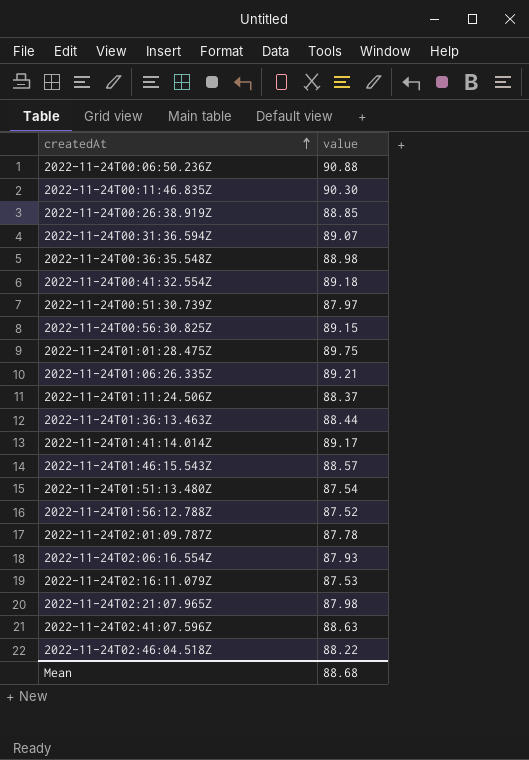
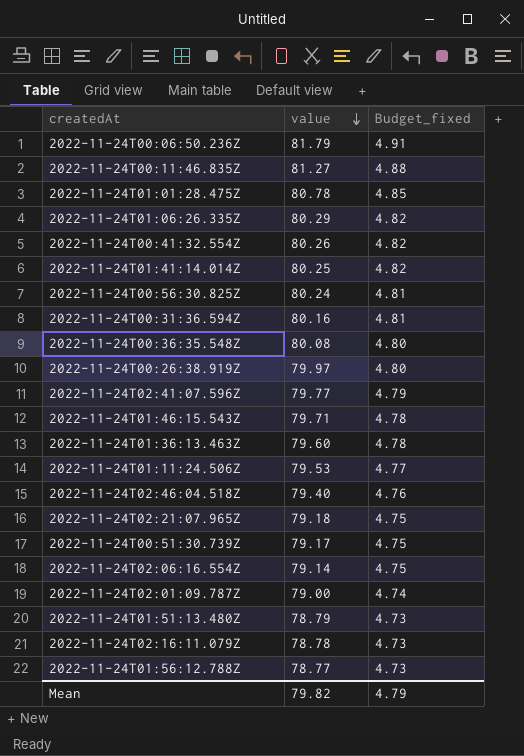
row order: createdAt ascending -> value descending
column Budget_fixed | formula: none -> [value] * 0.06
2022-11-24T00:06:50.236Z | value: 90.88 -> 81.79
2022-11-24T00:11:46.835Z | value: 90.30 -> 81.27
2022-11-24T01:01:28.475Z | value: 89.75 -> 80.78
2022-11-24T01:06:26.335Z | value: 89.21 -> 80.29
2022-11-24T00:41:32.554Z | value: 89.18 -> 80.26
2022-11-24T01:41:14.014Z | value: 89.17 -> 80.25
2022-11-24T00:56:30.825Z | value: 89.15 -> 80.24
2022-11-24T00:31:36.594Z | value: 89.07 -> 80.16
2022-11-24T00:36:35.548Z | value: 88.98 -> 80.08
2022-11-24T00:26:38.919Z | value: 88.85 -> 79.97
2022-11-24T02:41:07.596Z | value: 88.63 -> 79.77
2022-11-24T01:46:15.543Z | value: 88.57 -> 79.71
2022-11-24T01:36:13.463Z | value: 88.44 -> 79.60
2022-11-24T01:11:24.506Z | value: 88.37 -> 79.53
2022-11-24T02:46:04.518Z | value: 88.22 -> 79.40
2022-11-24T02:21:07.965Z | value: 87.98 -> 79.18
2022-11-24T00:51:30.739Z | value: 87.97 -> 79.17
2022-11-24T02:06:16.554Z | value: 87.93 -> 79.14
2022-11-24T02:01:09.787Z | value: 87.78 -> 79.00
2022-11-24T01:51:13.480Z | value: 87.54 -> 78.79
2022-11-24T02:16:11.079Z | value: 87.53 -> 78.78
2022-11-24T01:56:12.788Z | value: 87.52 -> 78.77
Mean | value: 88.68 -> 79.82

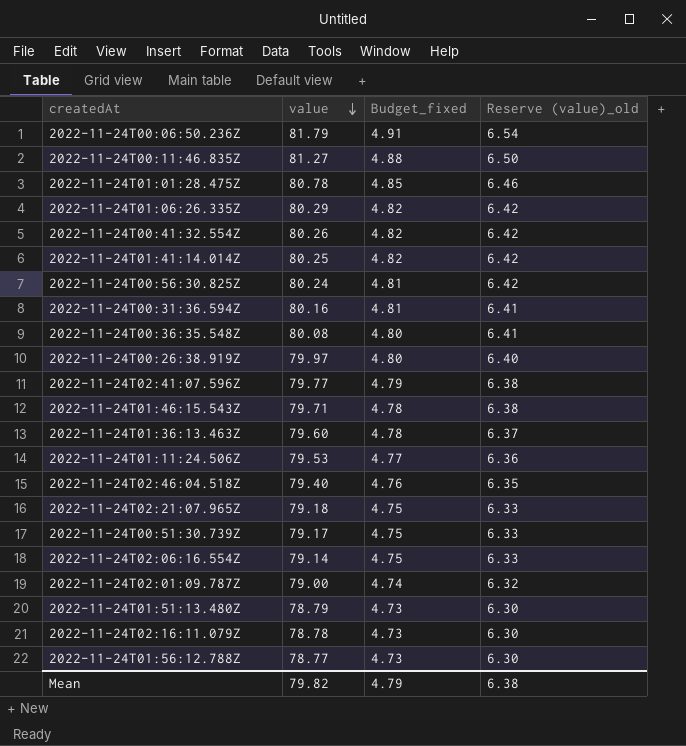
column Reserve (value)_old | formula: none -> [value] * 0.08

